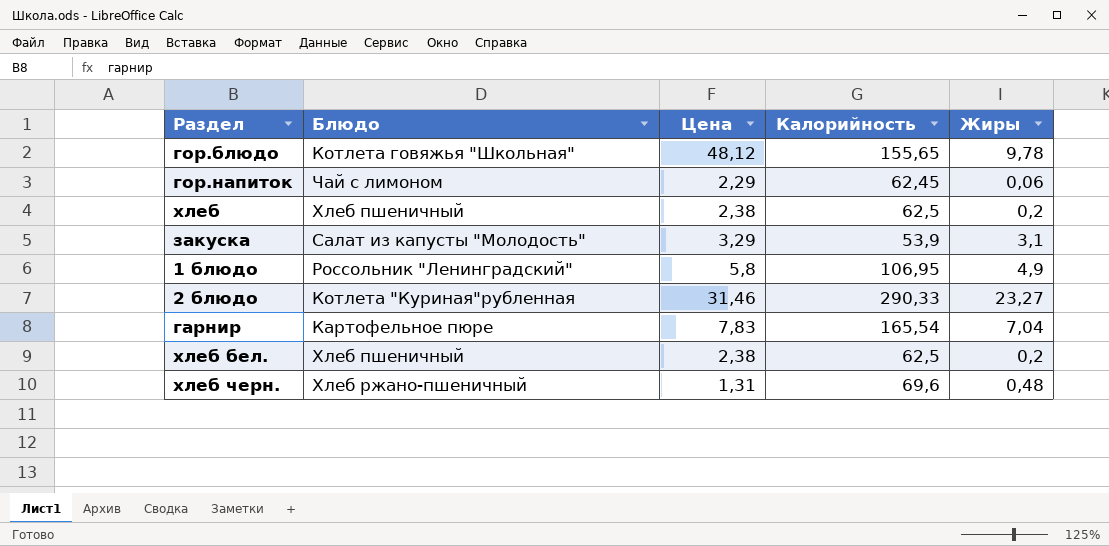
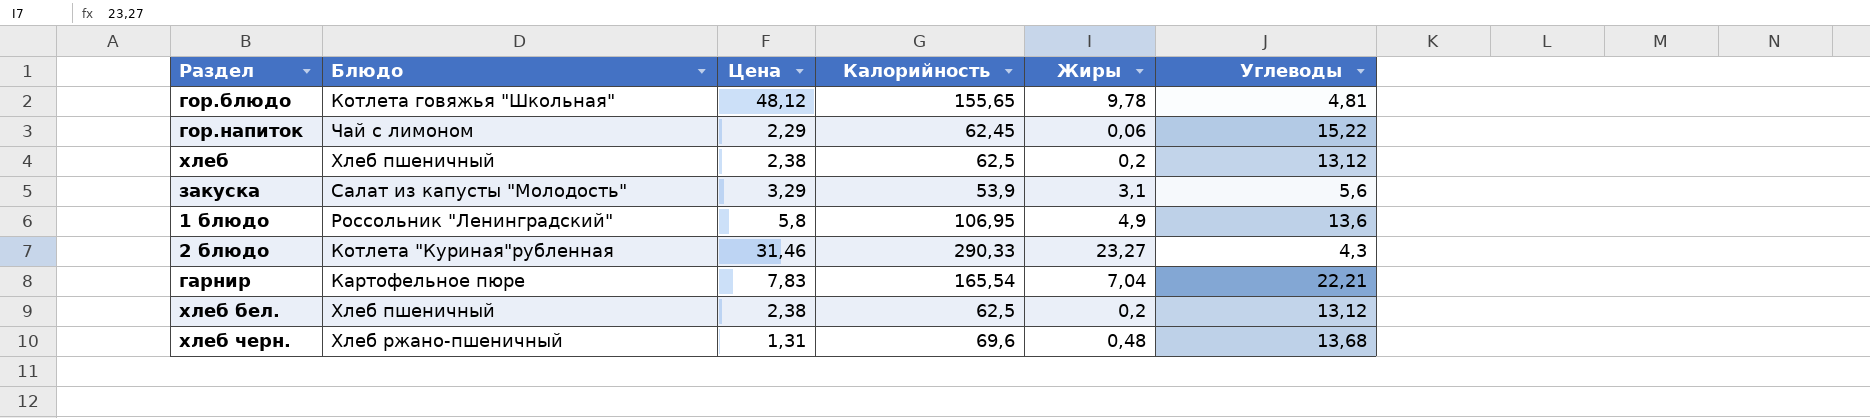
column Углеводы | position: none -> 6

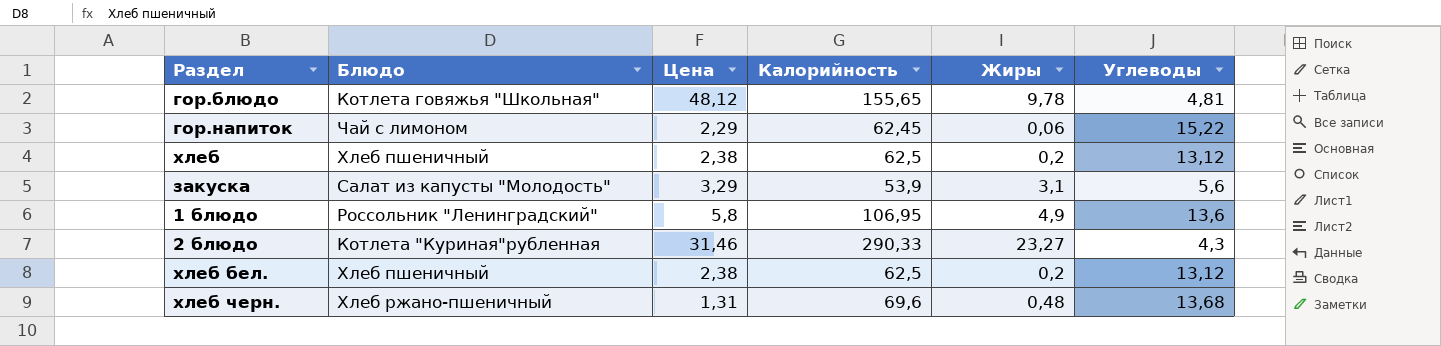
row гарнир: Картофельное пюре | 7,83 | 165,54 | 7,04 | 22,21 -> none

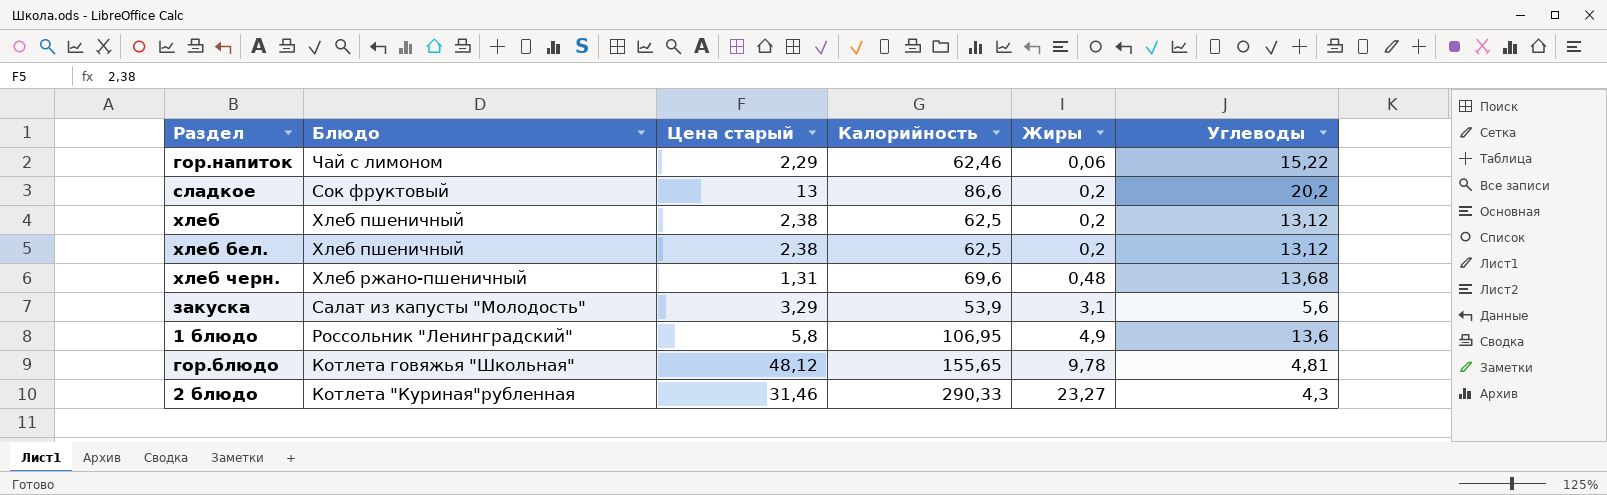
row order: none -> Жиры ascending
column name: Цена -> Цена старый
гор.напиток | Калорийность: 62,45 -> 62,46
row сладкое: none -> Сок фруктовый | 13 | 86,6 | 0,2 | 20,2

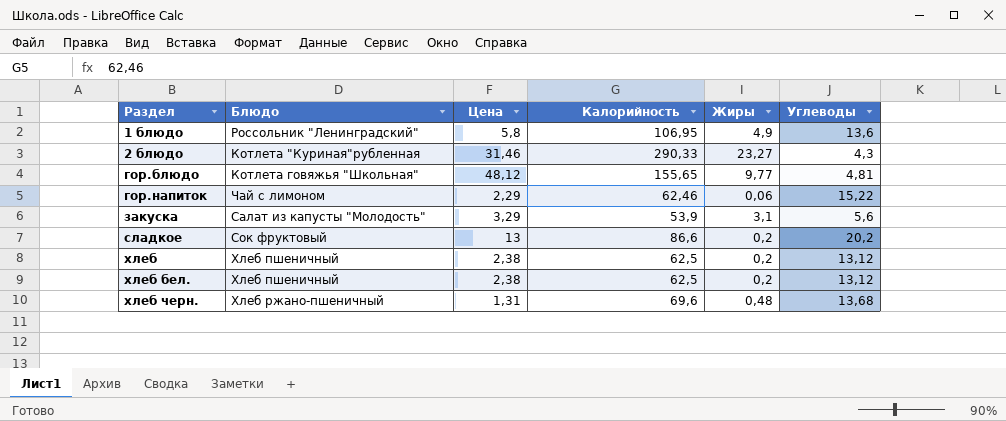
row order: Жиры ascending -> Раздел ascending
column name: Цена старый -> Цена
гор.блюдо | Жиры: 9,78 -> 9,77

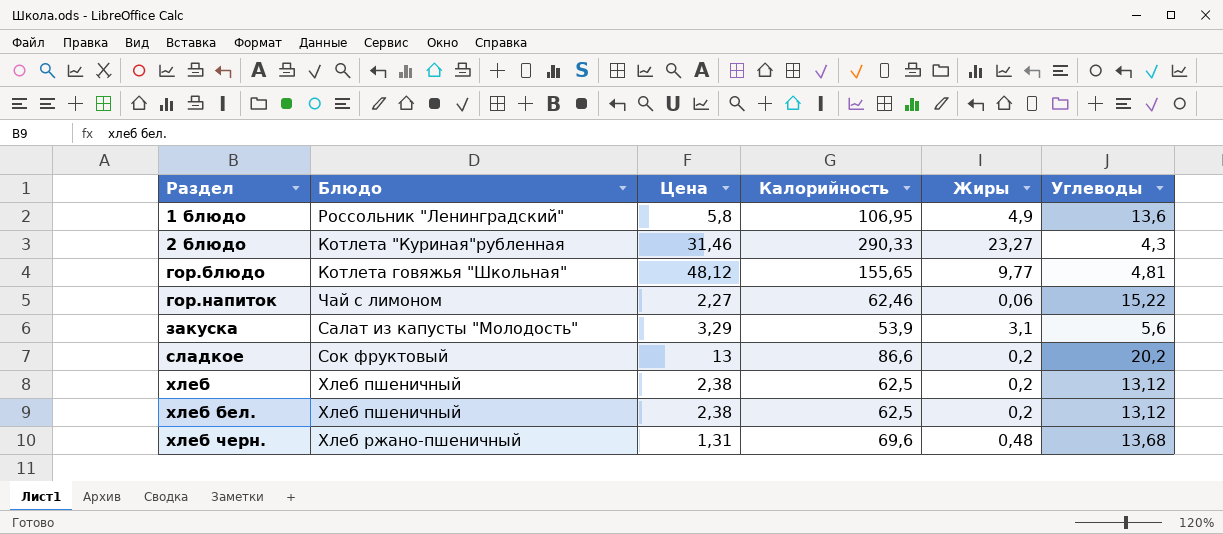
гор.напиток | Цена: 2,29 -> 2,27

